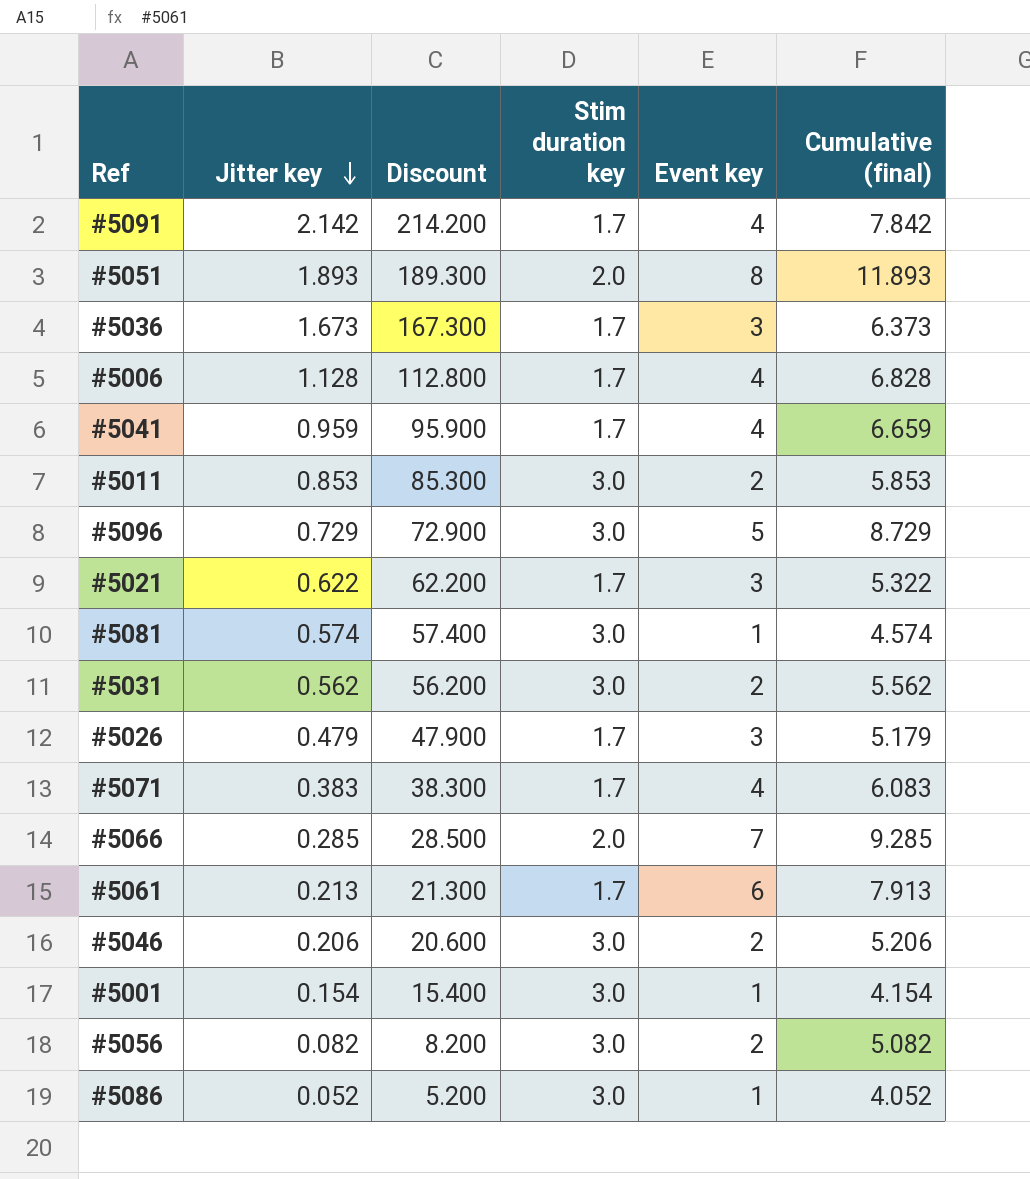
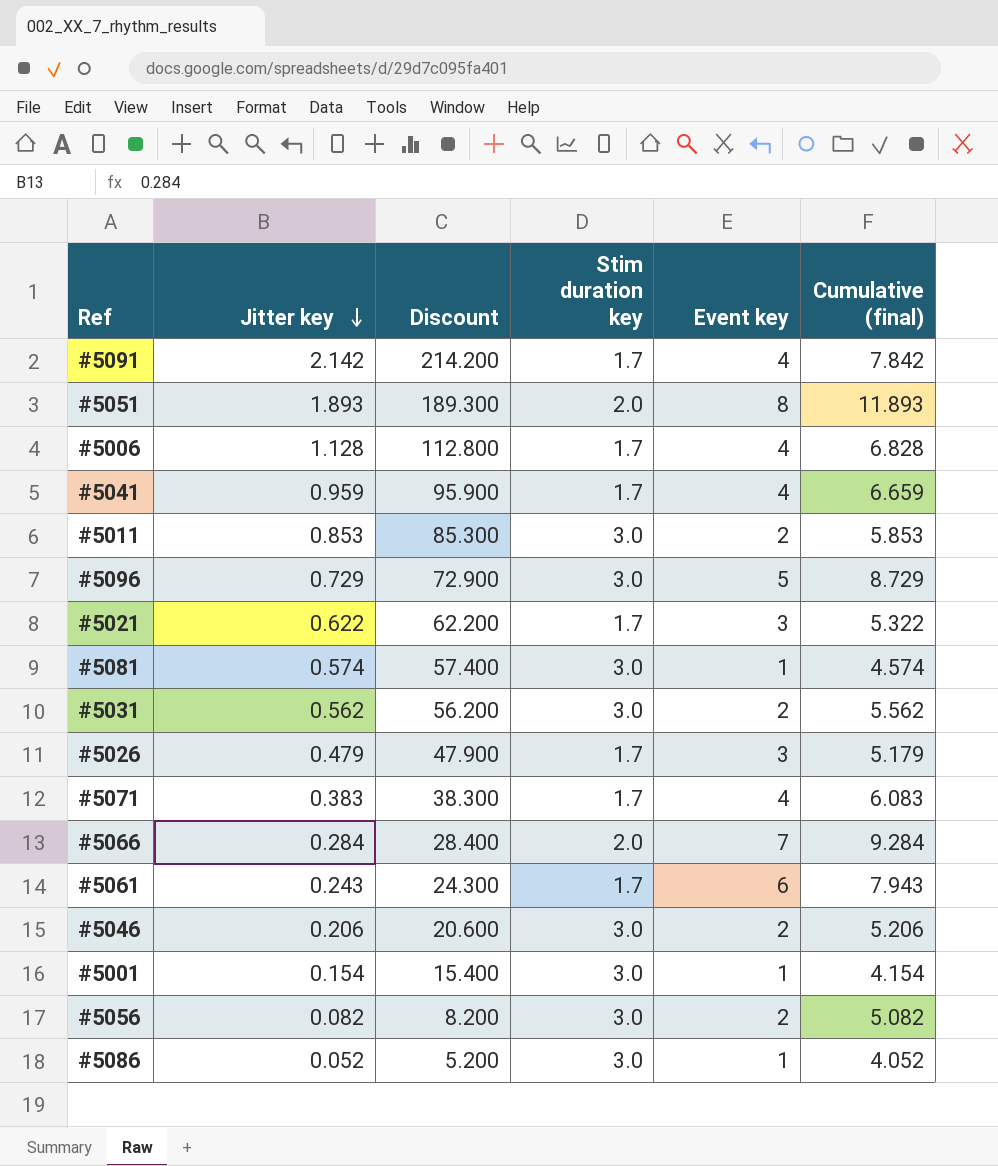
row #5036: 1.673 | 167.300 | 1.7 | 3 | 6.373 -> none
#5066 | Jitter key: 0.285 -> 0.284
#5066 | Discount: 28.500 -> 28.400
#5066 | Cumulative (final): 9.285 -> 9.284
#5061 | Jitter key: 0.213 -> 0.243
#5061 | Discount: 21.300 -> 24.300
#5061 | Cumulative (final): 7.913 -> 7.943

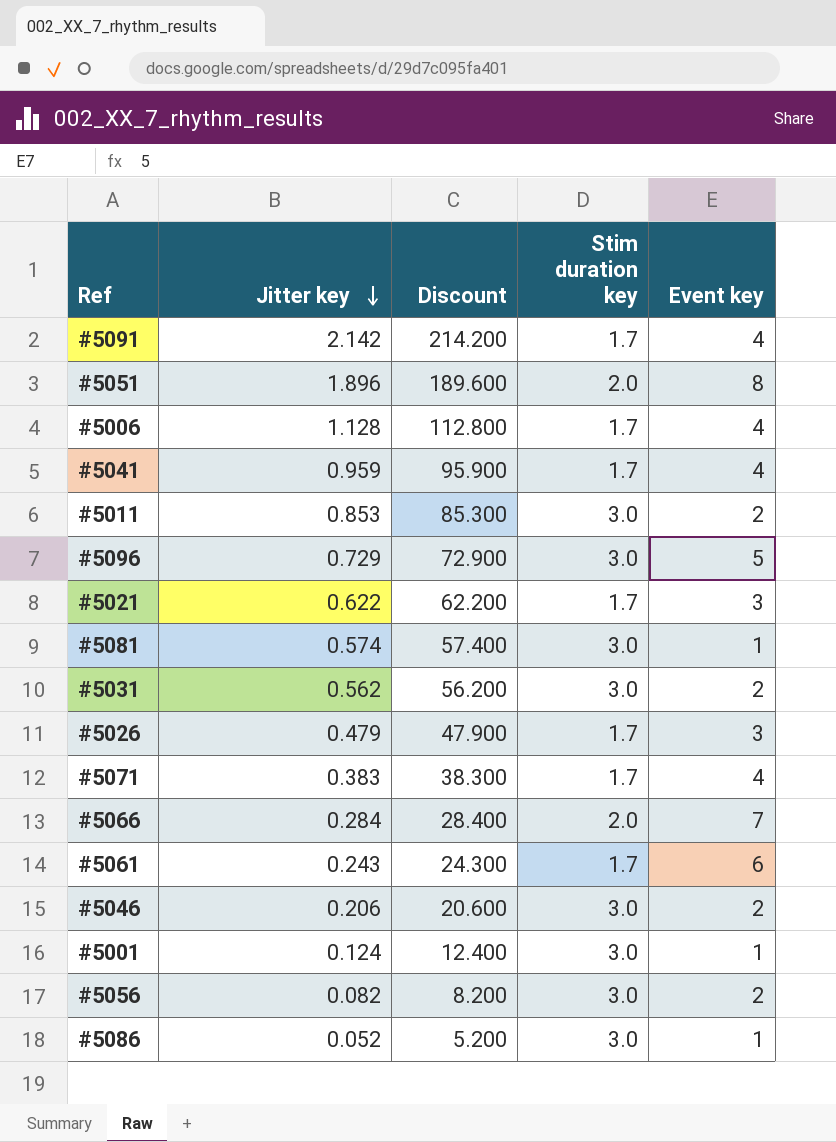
column Cumulative (final) | formula: [Jitter key] + [Stim duration key] + [Event key] -> none
#5051 | Jitter key: 1.893 -> 1.896
#5051 | Discount: 189.300 -> 189.600
#5001 | Jitter key: 0.154 -> 0.124
#5001 | Discount: 15.400 -> 12.400

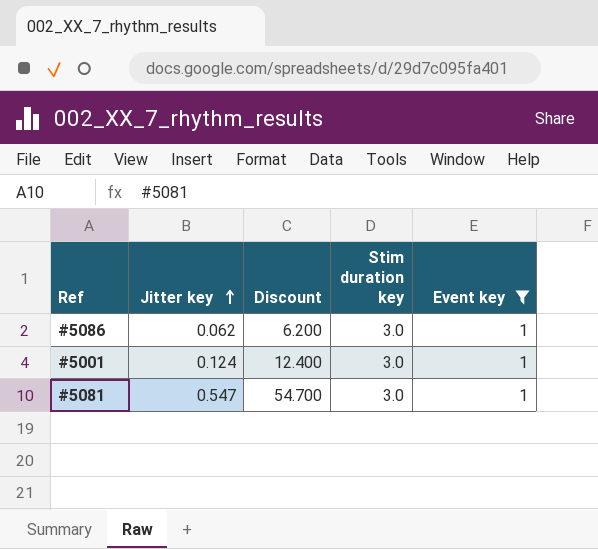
filter: none -> Event key = 1
row order: Jitter key descending -> Jitter key ascending
#5086 | Jitter key: 0.052 -> 0.062
#5086 | Discount: 5.200 -> 6.200
#5081 | Jitter key: 0.574 -> 0.547
#5081 | Discount: 57.400 -> 54.700

